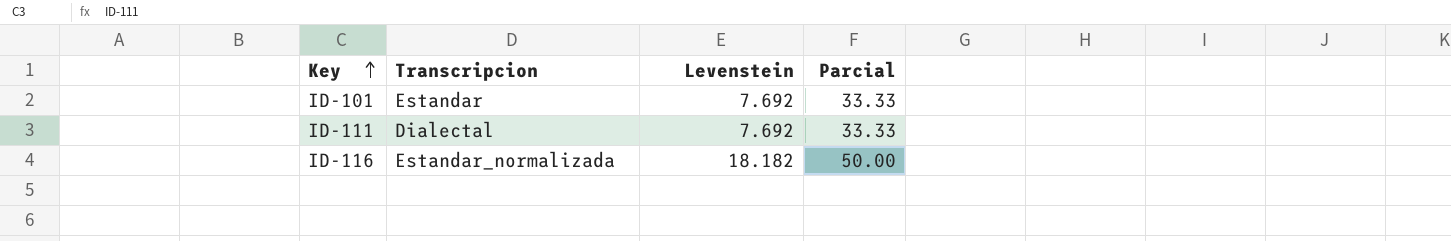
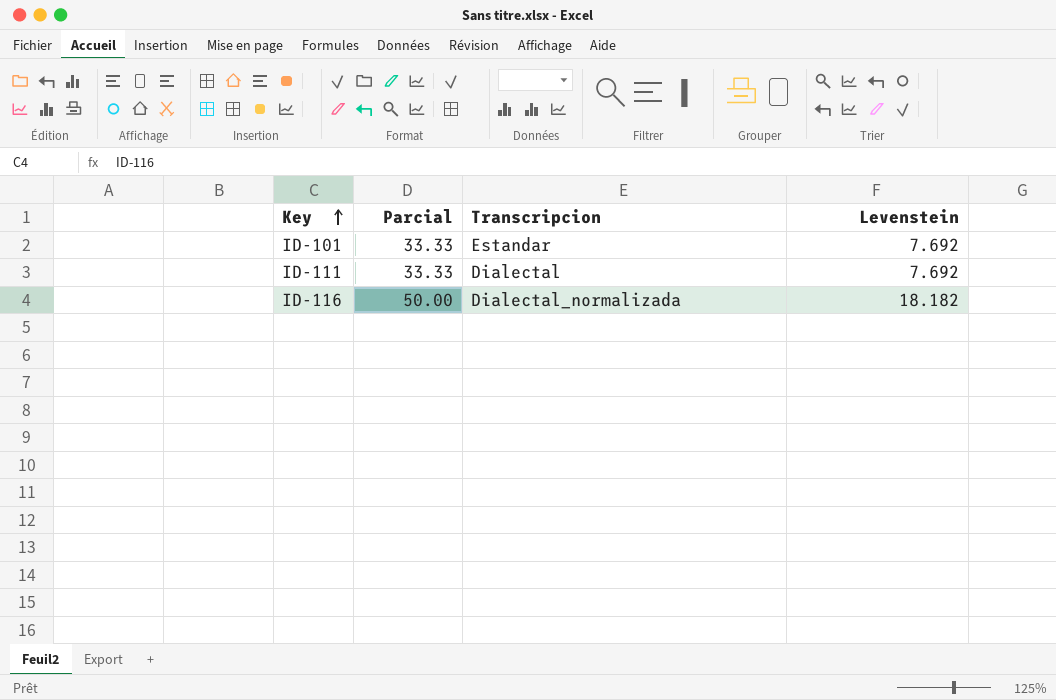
column Parcial | position: 4 -> 2
ID-116 | Transcripcion: Estandar_normalizada -> Dialectal_normalizada

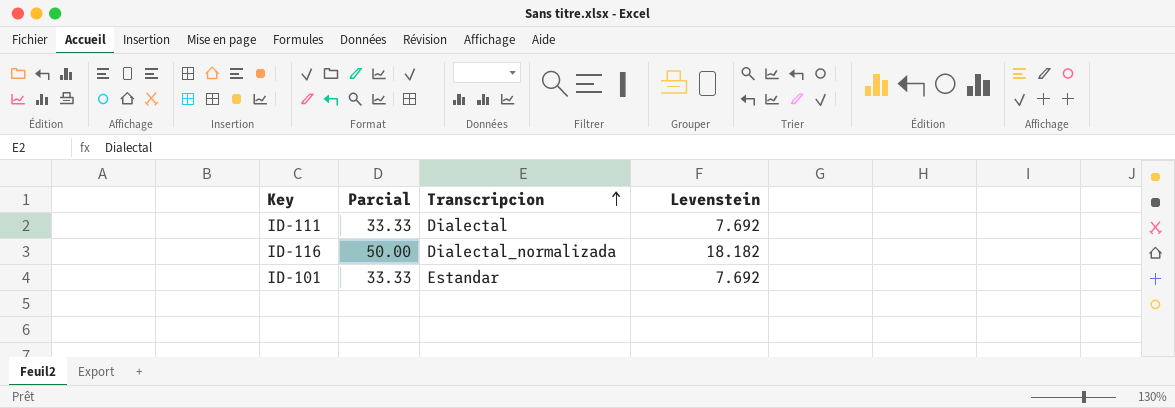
row order: Key ascending -> Transcripcion ascending

